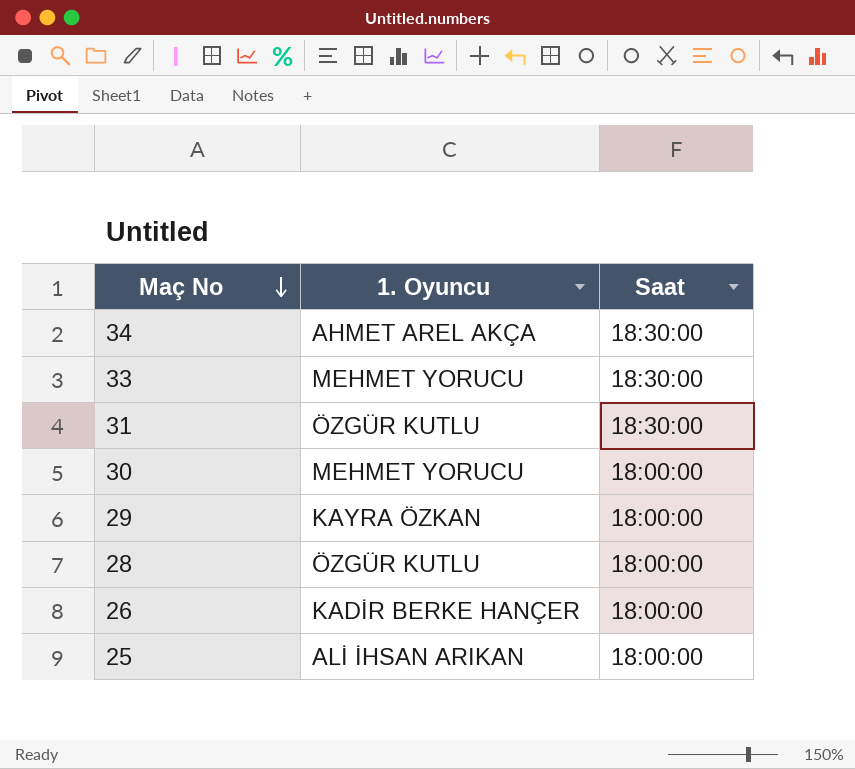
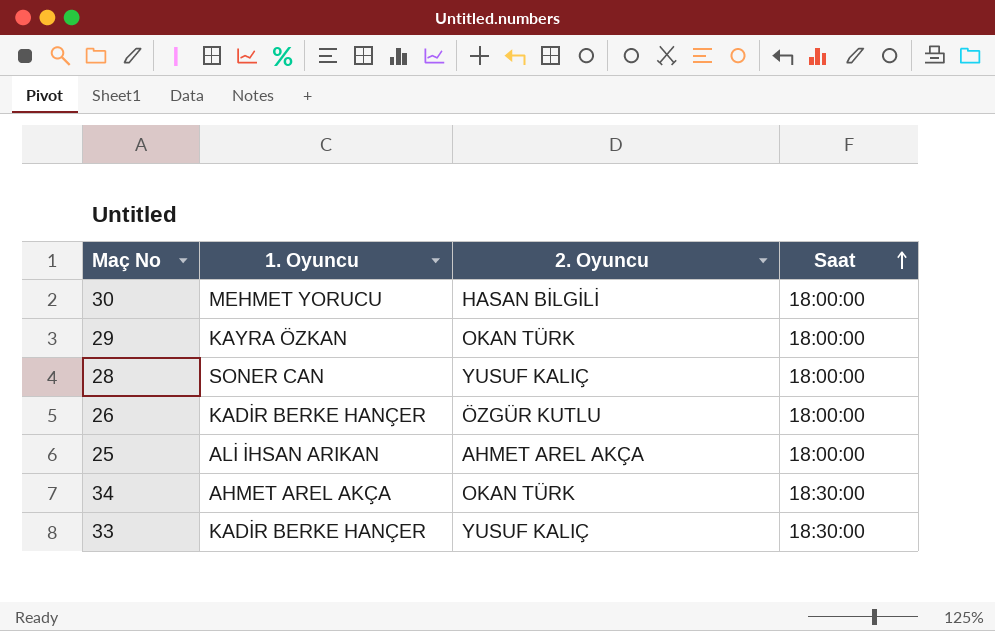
row order: Maç No descending -> Saat ascending
column 2. Oyuncu | position: none -> 3
row 31: ÖZGÜR KUTLU | 18:30:00 -> none
28 | 1. Oyuncu: ÖZGÜR KUTLU -> SONER CAN
33 | 1. Oyuncu: MEHMET YORUCU -> KADİR BERKE HANÇER

